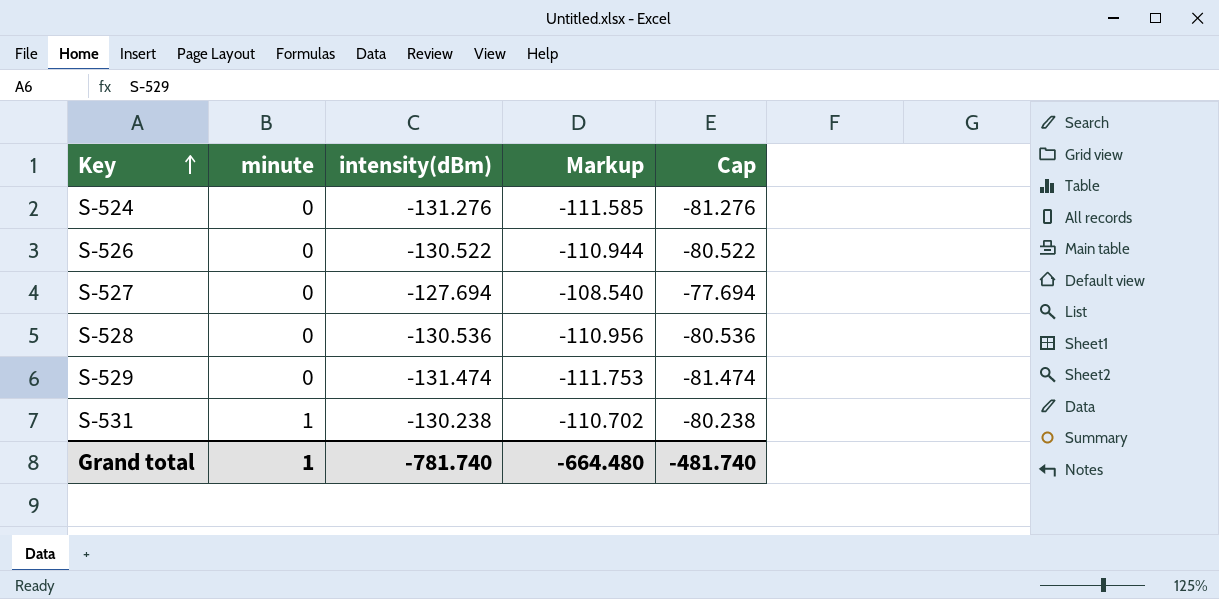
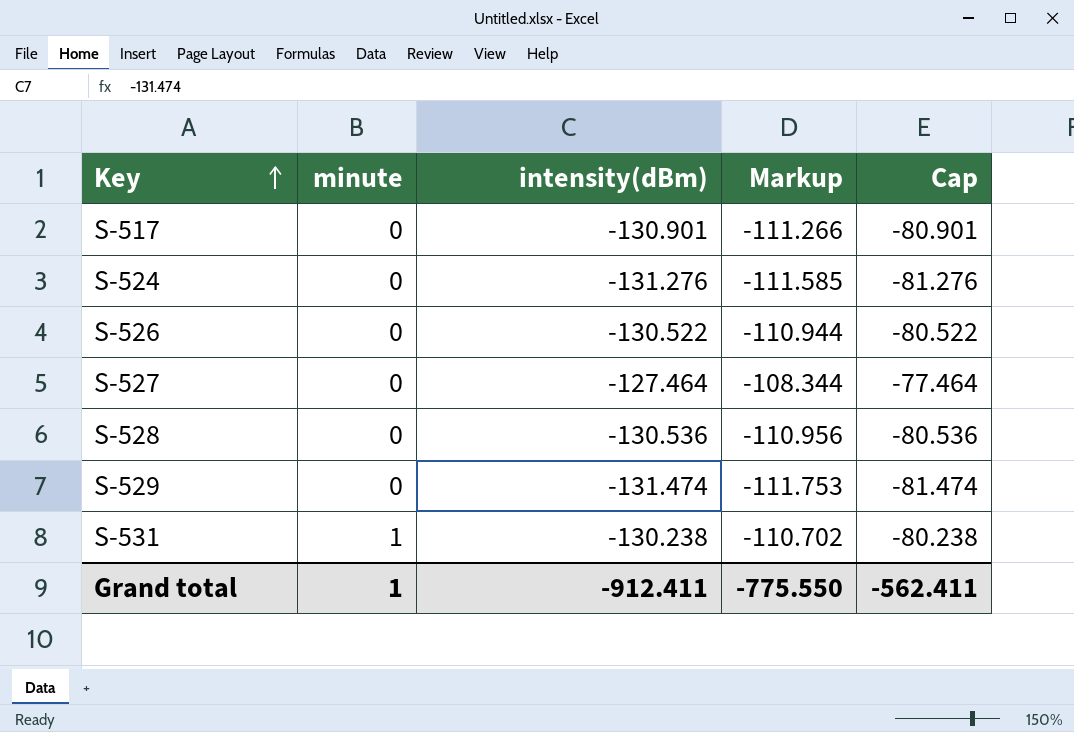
row S-517: none -> 0 | -130.901 | -111.266 | -80.901
S-527 | intensity(dBm): -127.694 -> -127.464
S-527 | Markup: -108.540 -> -108.344
S-527 | Cap: -77.694 -> -77.464
Grand total | intensity(dBm): -781.740 -> -912.411
Grand total | Markup: -664.480 -> -775.550
Grand total | Cap: -481.740 -> -562.411

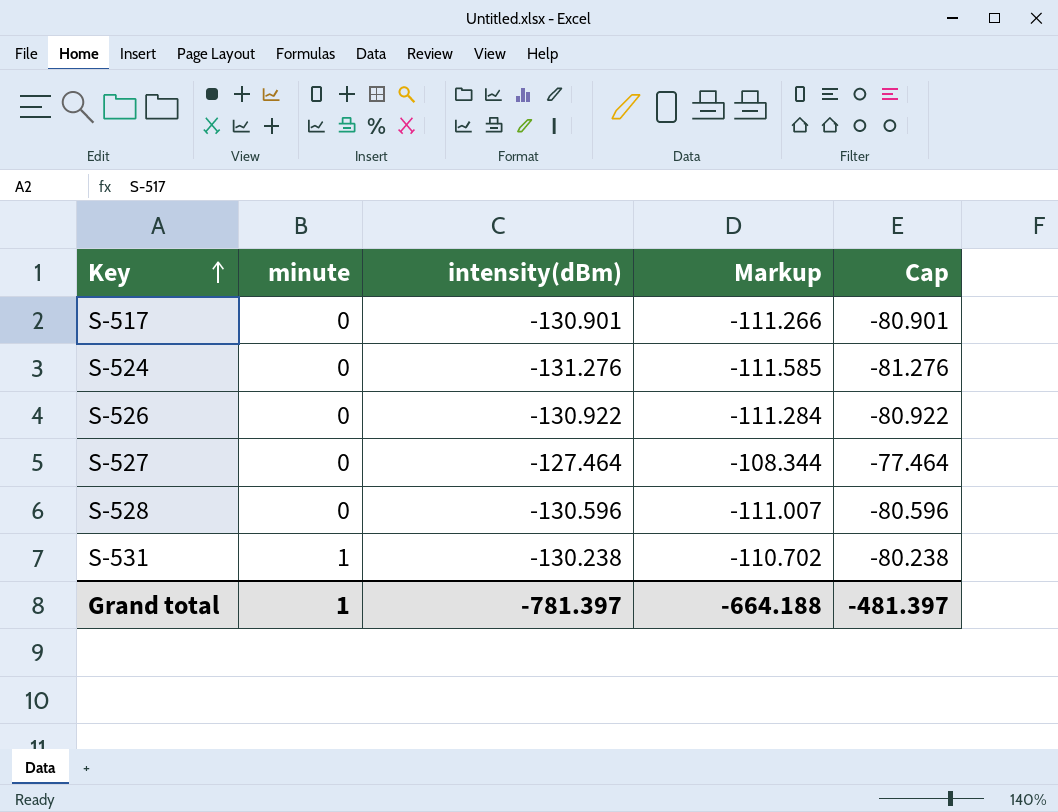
row S-529: 0 | -131.474 | -111.753 | -81.474 -> none
S-526 | intensity(dBm): -130.522 -> -130.922
S-526 | Markup: -110.944 -> -111.284
S-526 | Cap: -80.522 -> -80.922
S-528 | intensity(dBm): -130.536 -> -130.596
S-528 | Markup: -110.956 -> -111.007
S-528 | Cap: -80.536 -> -80.596
Grand total | intensity(dBm): -912.411 -> -781.397
Grand total | Markup: -775.550 -> -664.188
Grand total | Cap: -562.411 -> -481.397

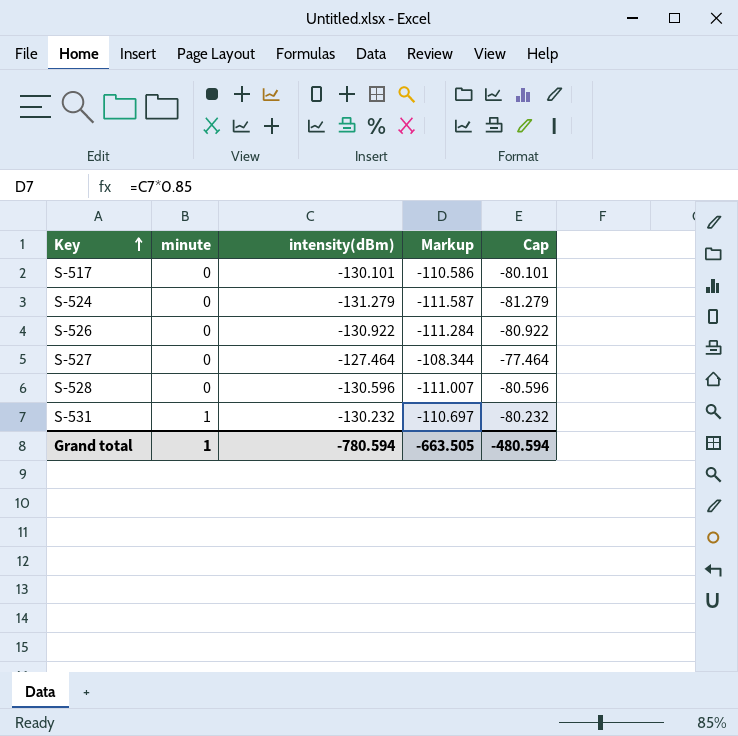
S-517 | intensity(dBm): -130.901 -> -130.101
S-517 | Markup: -111.266 -> -110.586
S-517 | Cap: -80.901 -> -80.101
S-524 | intensity(dBm): -131.276 -> -131.279
S-524 | Markup: -111.585 -> -111.587
S-524 | Cap: -81.276 -> -81.279
S-531 | intensity(dBm): -130.238 -> -130.232
S-531 | Markup: -110.702 -> -110.697
S-531 | Cap: -80.238 -> -80.232
Grand total | intensity(dBm): -781.397 -> -780.594
Grand total | Markup: -664.188 -> -663.505
Grand total | Cap: -481.397 -> -480.594

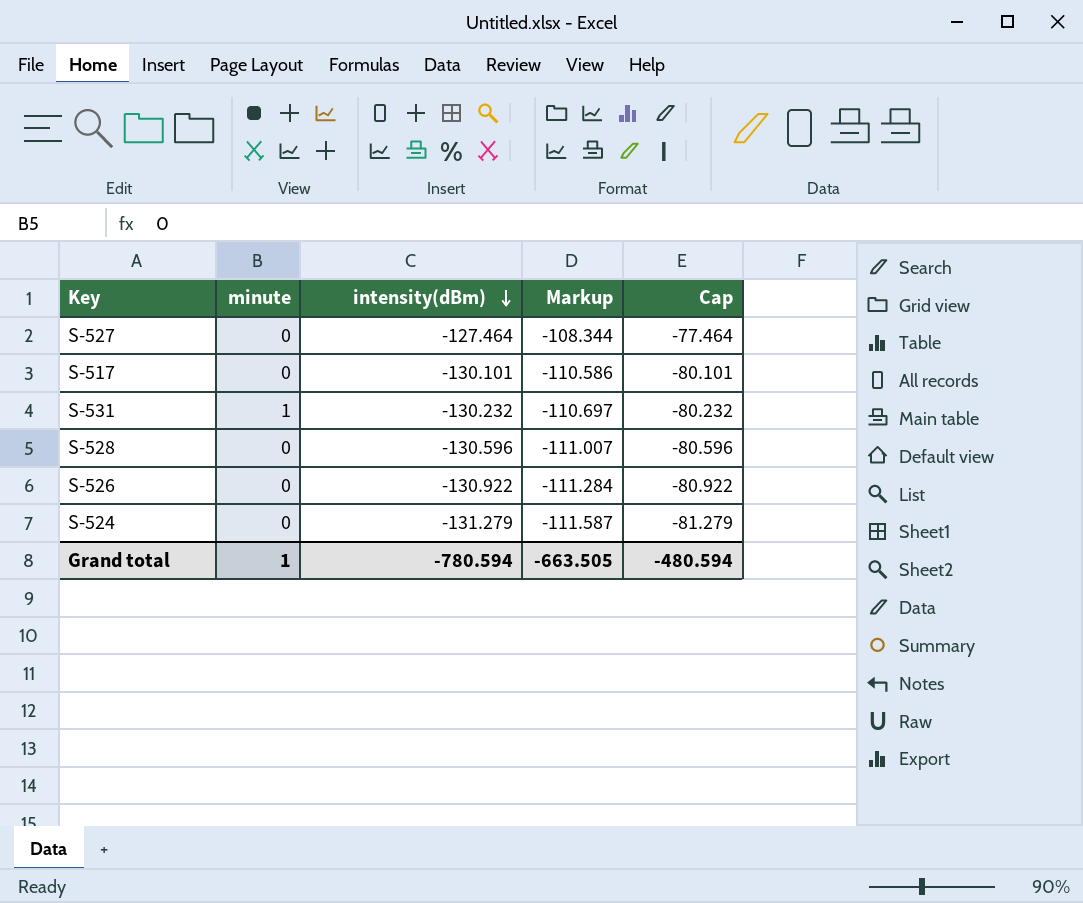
row order: Key ascending -> intensity(dBm) descending

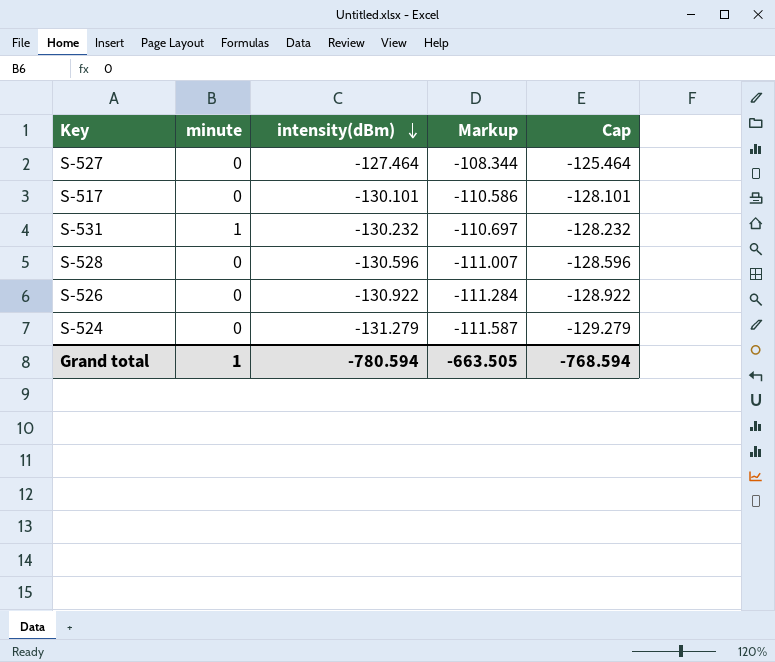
column Cap | formula: [intensity(dBm)] + 50 -> [intensity(dBm)] + 2
Grand total | Cap: -480.594 -> -768.594

